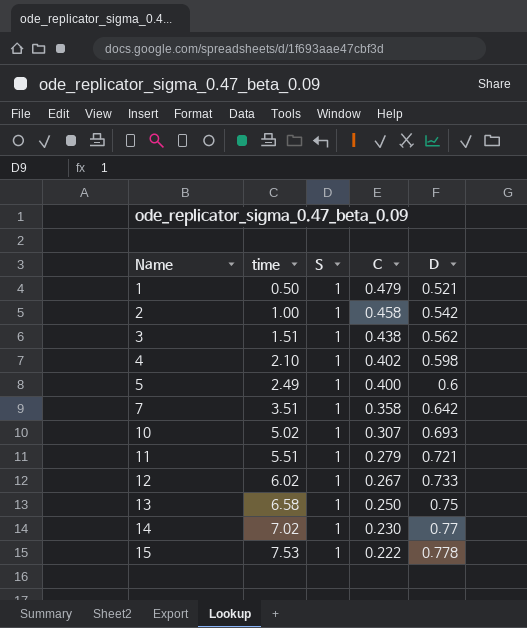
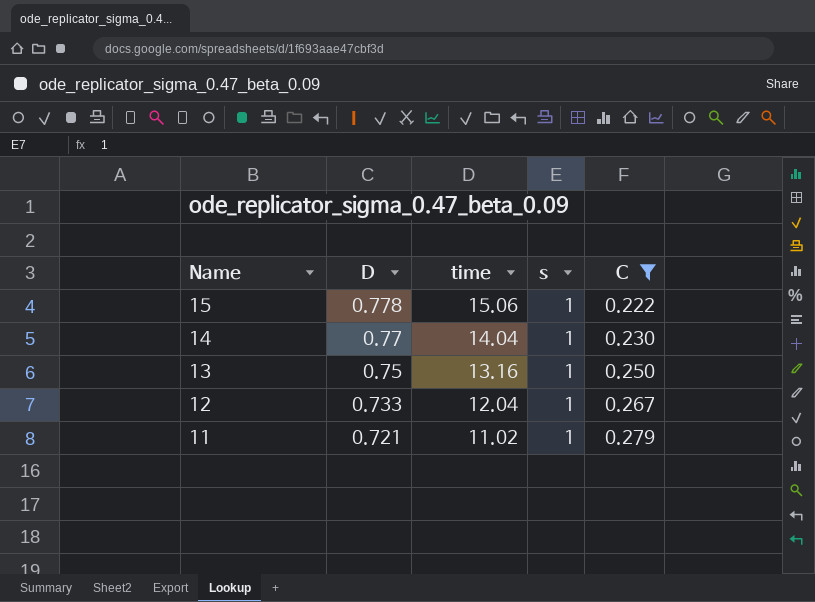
filter: none -> C <= 0.279
row order: Name ascending -> Name descending
column D | position: 5 -> 2
column name: S -> s
15 | time: 7.53 -> 15.06
14 | time: 7.02 -> 14.04
13 | time: 6.58 -> 13.16
12 | time: 6.02 -> 12.04
11 | time: 5.51 -> 11.02

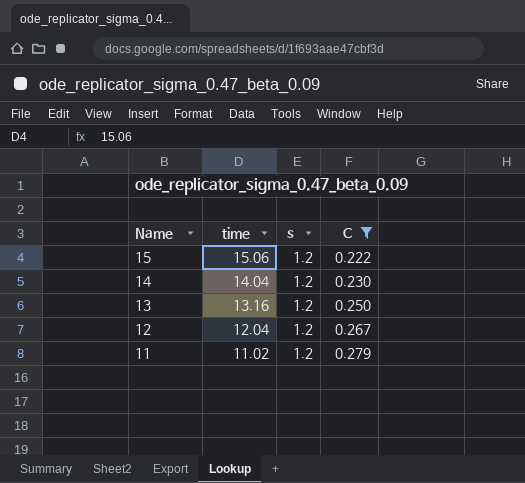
column D | formula: [s] - [C] -> none
15 | s: 1 -> 1.2
14 | s: 1 -> 1.2
13 | s: 1 -> 1.2
12 | s: 1 -> 1.2
11 | s: 1 -> 1.2

